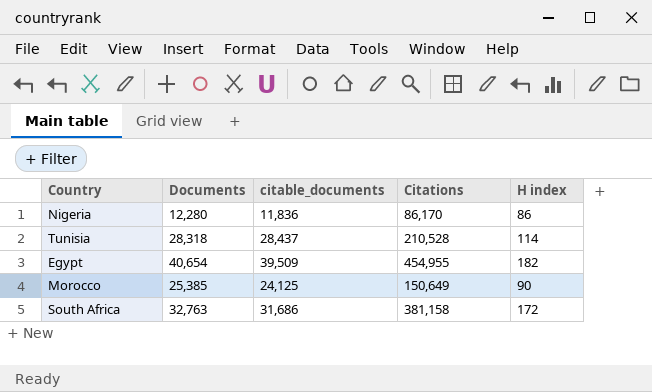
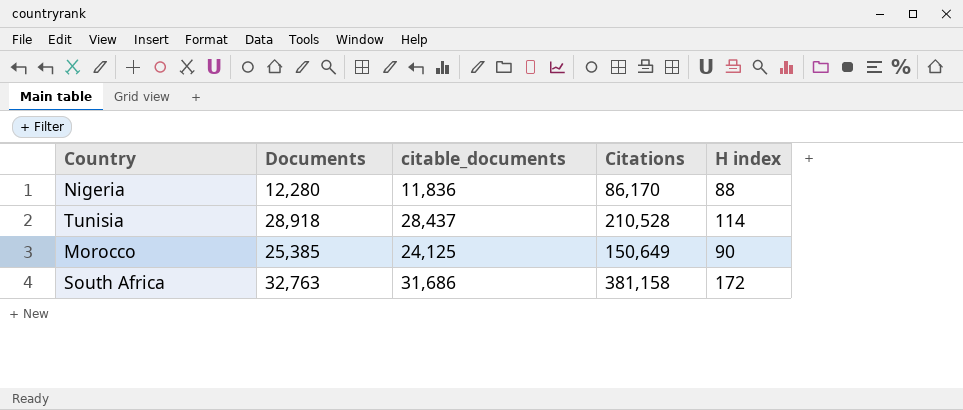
row Egypt: 40,654 | 39,509 | 454,955 | 182 -> none
Nigeria | H index: 86 -> 88
Tunisia | Documents: 28,318 -> 28,918

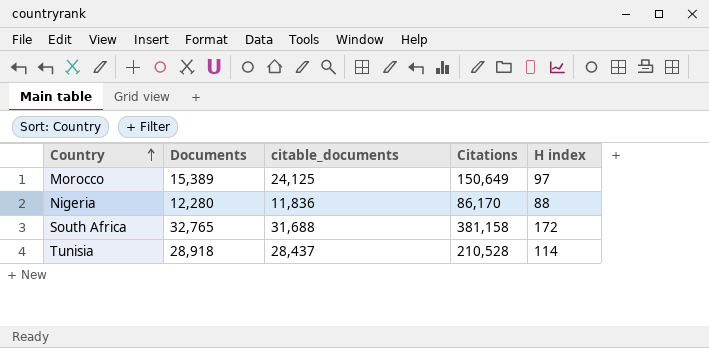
row order: none -> Country ascending
Morocco | Documents: 25,385 -> 15,389
Morocco | H index: 90 -> 97
South Africa | Documents: 32,763 -> 32,765
South Africa | citable_documents: 31,686 -> 31,688

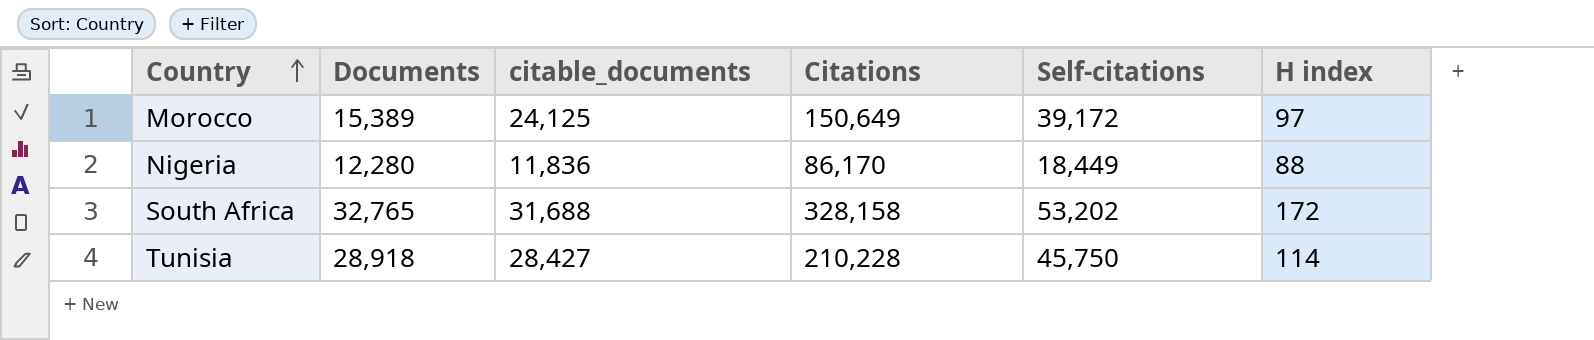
column Self-citations | position: none -> 5
South Africa | Citations: 381,158 -> 328,158
Tunisia | citable_documents: 28,437 -> 28,427
Tunisia | Citations: 210,528 -> 210,228

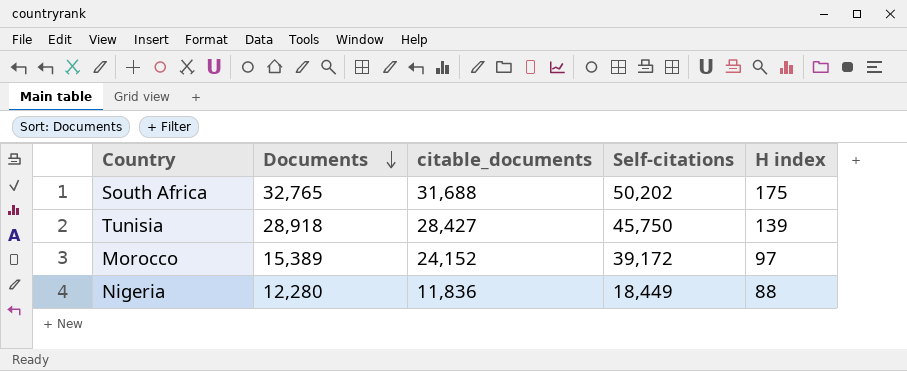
row order: Country ascending -> Documents descending
column Citations | position: 4 -> none
South Africa | Self-citations: 53,202 -> 50,202
South Africa | H index: 172 -> 175
Tunisia | H index: 114 -> 139
Morocco | citable_documents: 24,125 -> 24,152

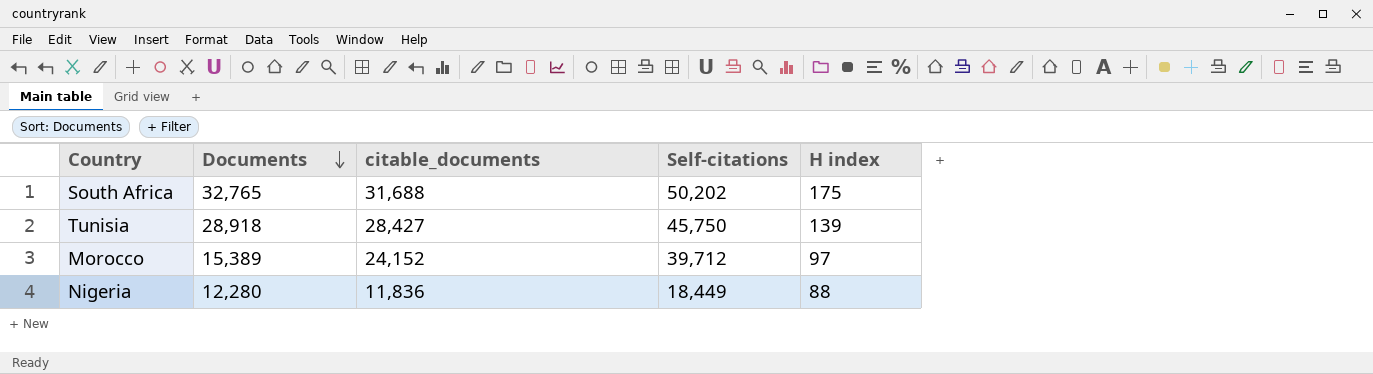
Morocco | Self-citations: 39,172 -> 39,712

